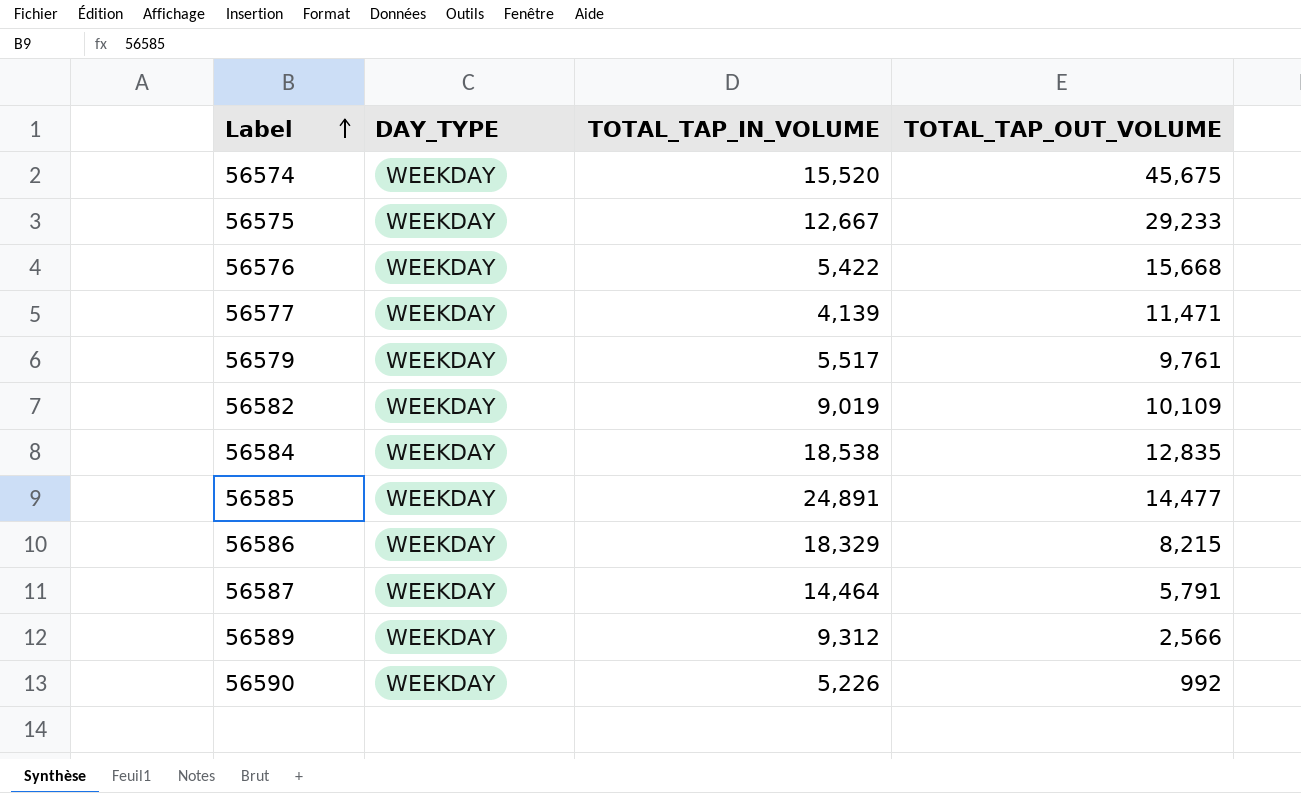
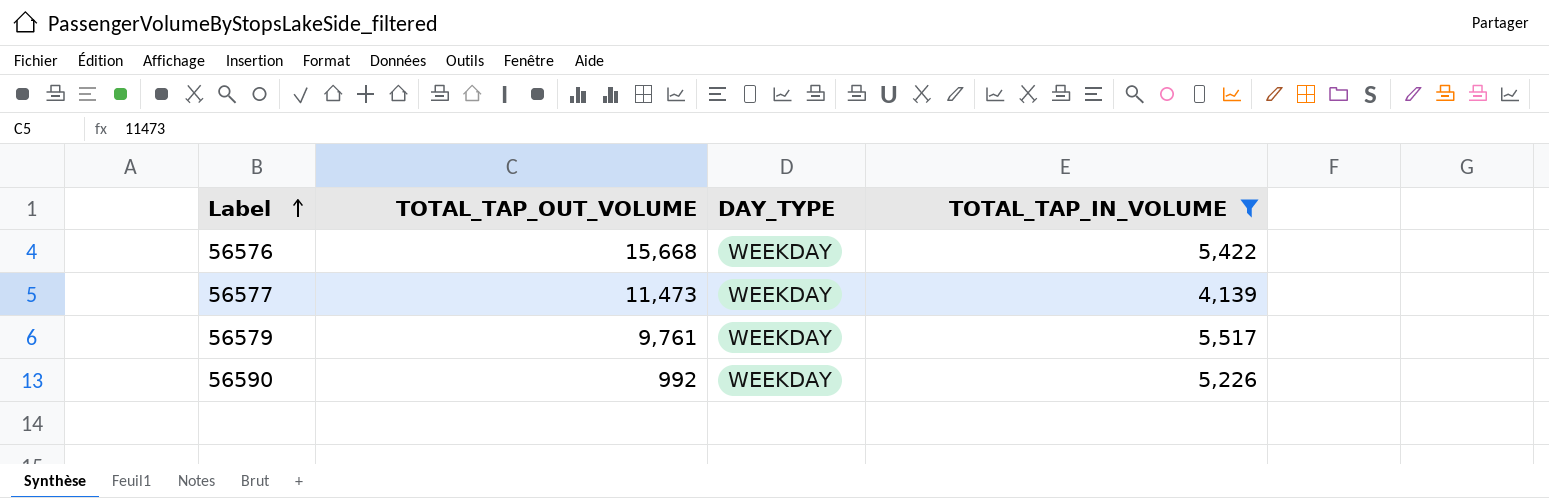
filter: none -> TOTAL_TAP_IN_VOLUME <= 5,517
column TOTAL_TAP_OUT_VOLUME | position: 4 -> 2
56577 | TOTAL_TAP_OUT_VOLUME: 11,471 -> 11,473

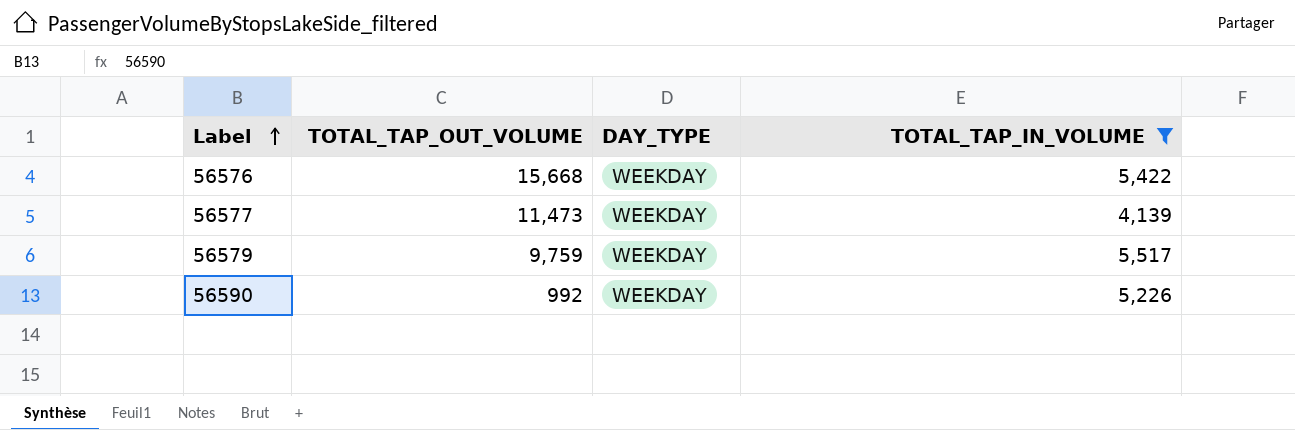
56579 | TOTAL_TAP_OUT_VOLUME: 9,761 -> 9,759

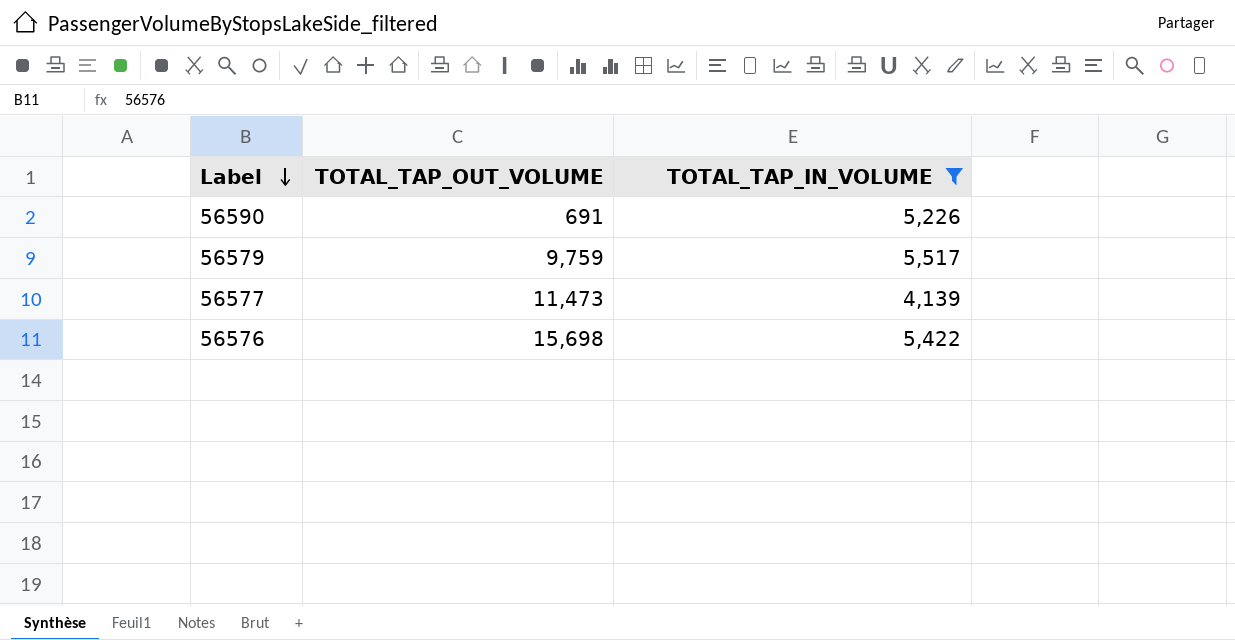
row order: Label ascending -> Label descending
column DAY_TYPE | position: 3 -> none
56590 | TOTAL_TAP_OUT_VOLUME: 992 -> 691
56576 | TOTAL_TAP_OUT_VOLUME: 15,668 -> 15,698

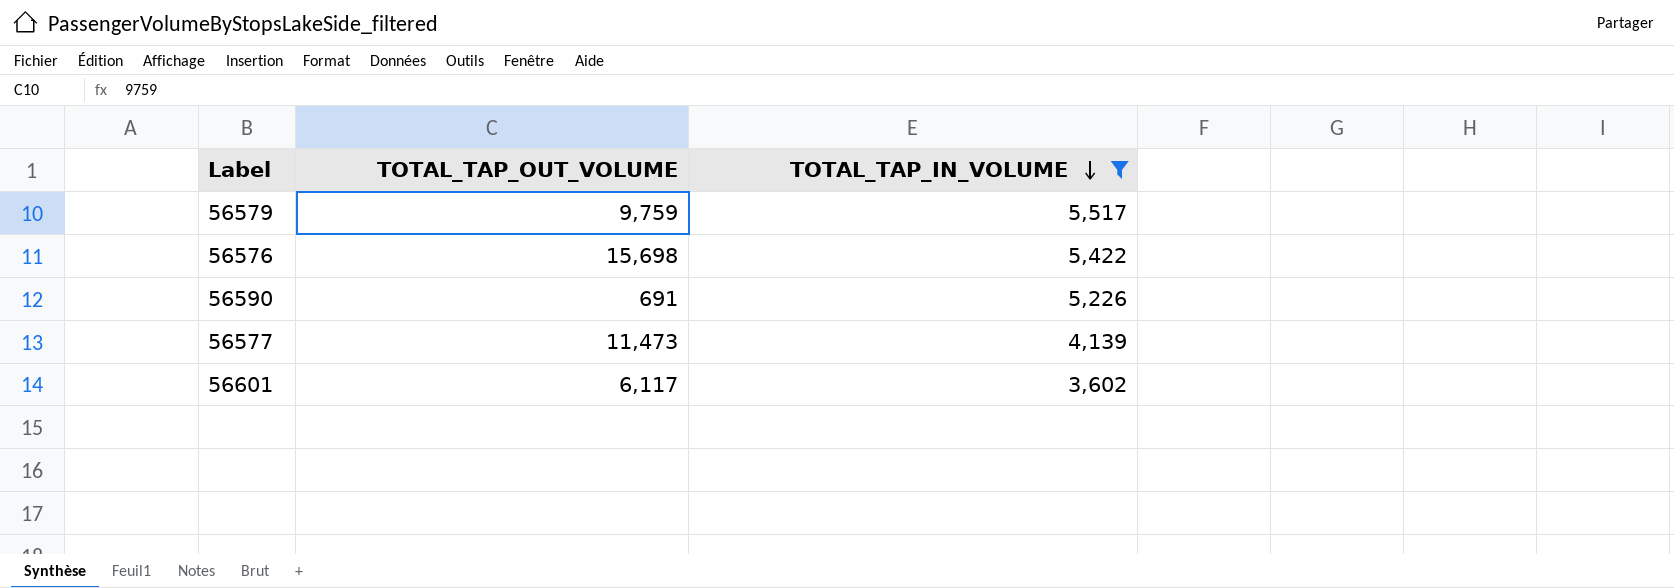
row order: Label descending -> TOTAL_TAP_IN_VOLUME descending
row 56601: none -> 6,117 | 3,602

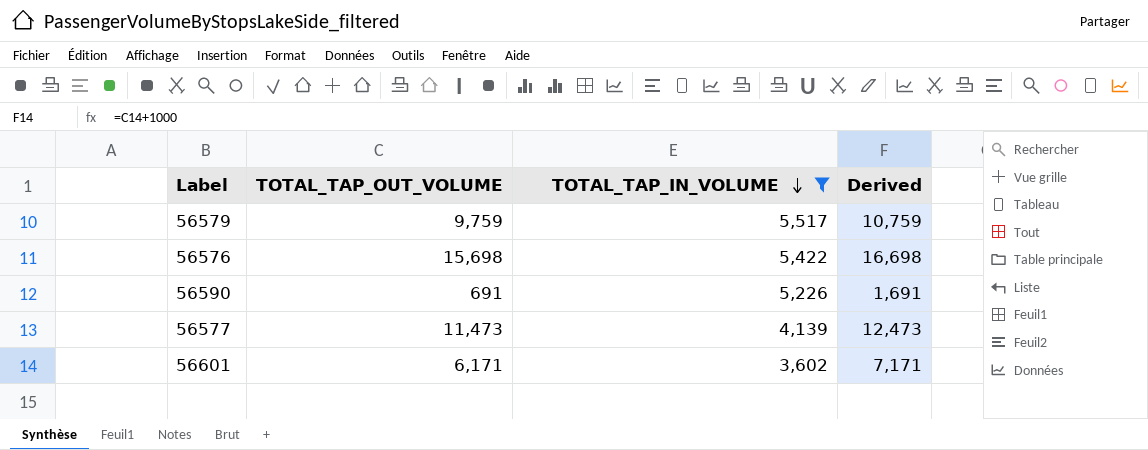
column Derived | formula: none -> [TOTAL_TAP_OUT_VOLUME] + 1000
56601 | TOTAL_TAP_OUT_VOLUME: 6,117 -> 6,171

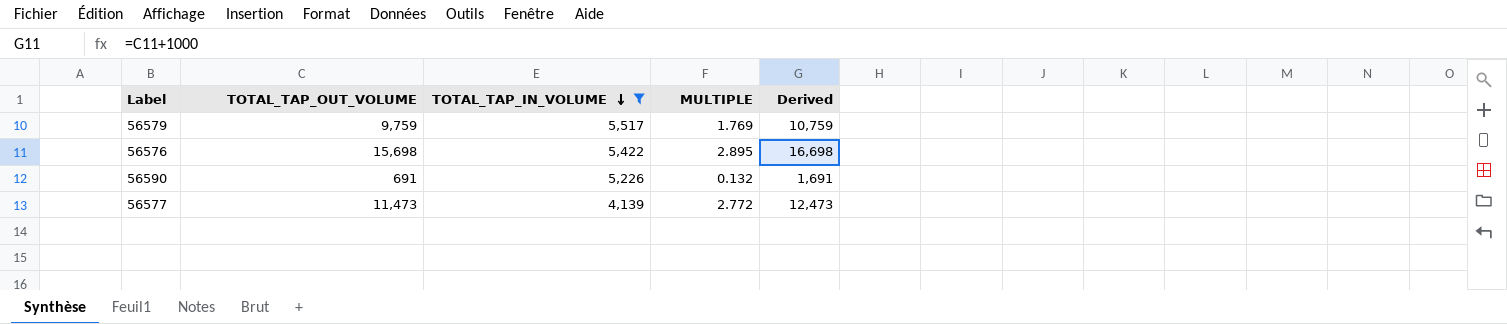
column MULTIPLE | formula: none -> [TOTAL_TAP_OUT_VOLUME] / [TOTAL_TAP_IN_VOLUME]
row 56601: 6,171 | 3,602 | 7,171 -> none

